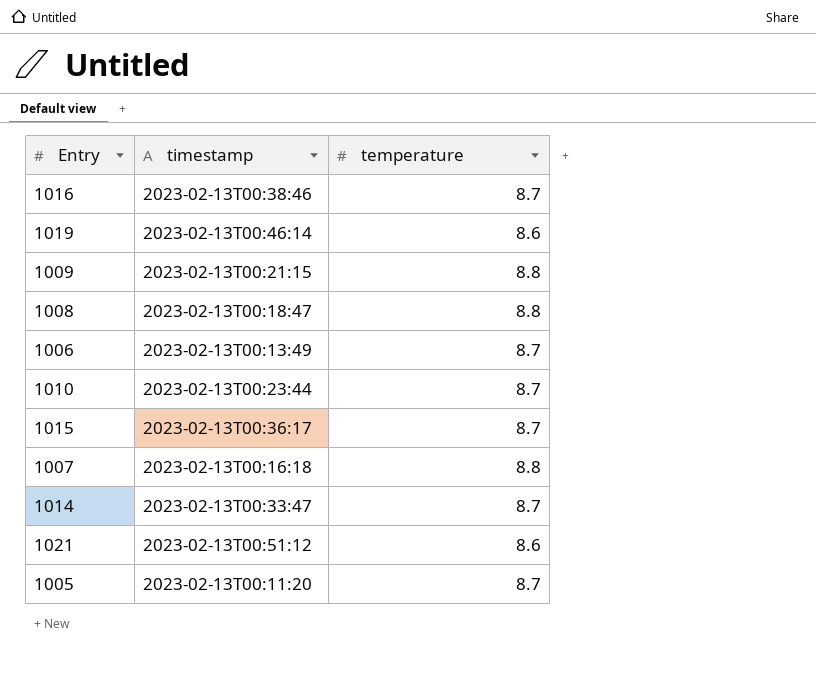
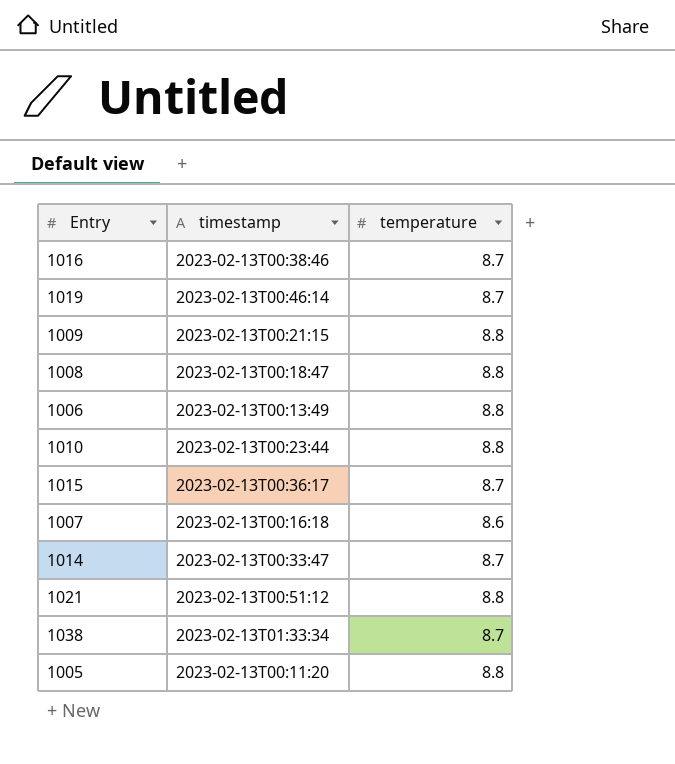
1019 | temperature: 8.6 -> 8.7
1006 | temperature: 8.7 -> 8.8
1010 | temperature: 8.7 -> 8.8
1007 | temperature: 8.8 -> 8.6
1021 | temperature: 8.6 -> 8.8
row 1038: none -> 2023-02-13T01:33:34 | 8.7
1005 | temperature: 8.7 -> 8.8

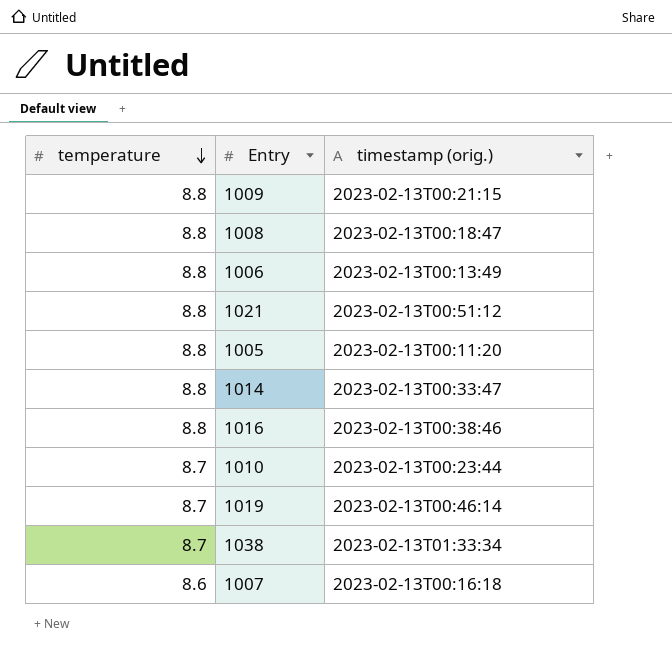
row order: none -> temperature descending
column temperature | position: 3 -> 1
column name: timestamp -> timestamp (orig.)
row 1015: 2023-02-13T00:36:17 | 8.7 -> none
1014 | temperature: 8.7 -> 8.8
1016 | temperature: 8.7 -> 8.8
1010 | temperature: 8.8 -> 8.7

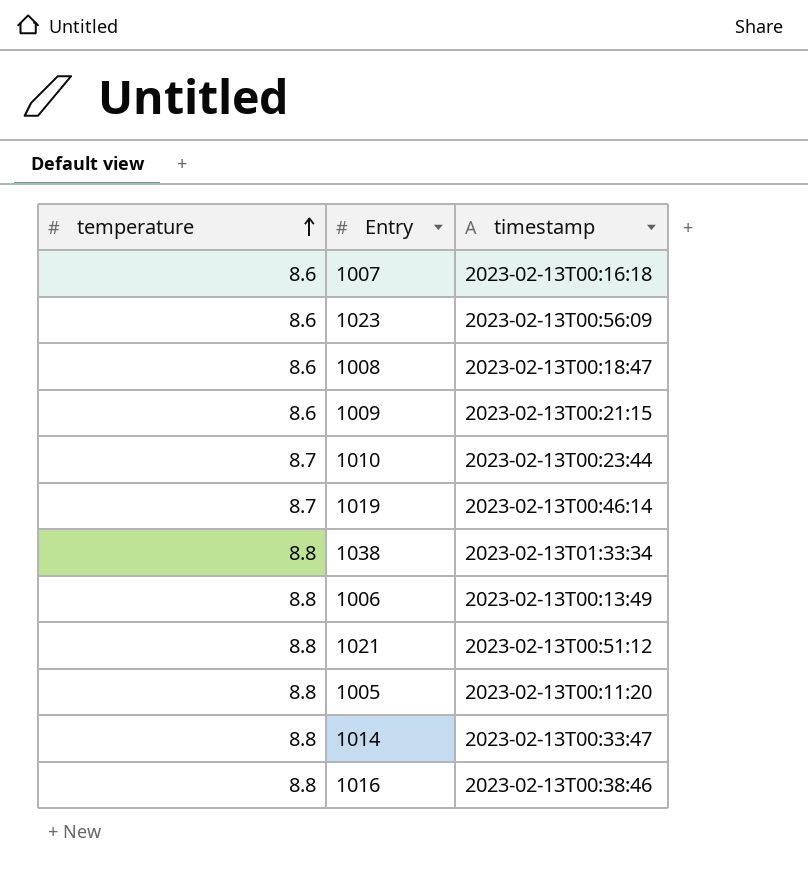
row order: temperature descending -> temperature ascending
column name: timestamp (orig.) -> timestamp
row 1023: none -> 8.6 | 2023-02-13T00:56:09
1008 | temperature: 8.8 -> 8.6
1009 | temperature: 8.8 -> 8.6
1038 | temperature: 8.7 -> 8.8

